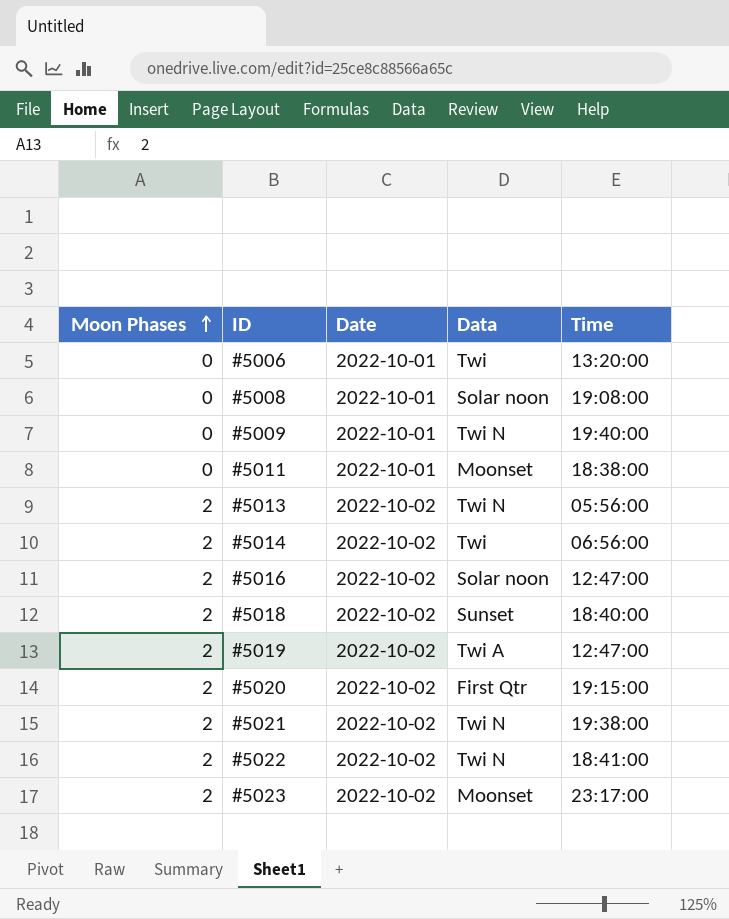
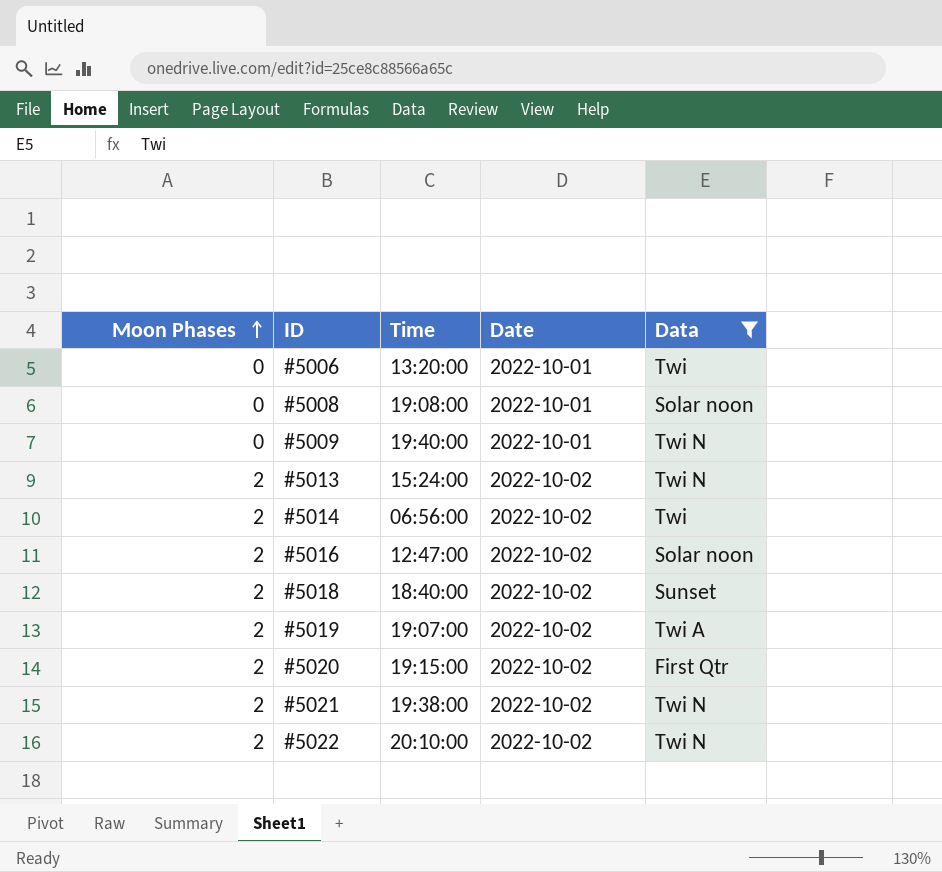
filter: none -> Data != Moonset
column Time | position: 5 -> 3
#5013 | Time: 05:56:00 -> 15:24:00
#5019 | Time: 12:47:00 -> 19:07:00
#5022 | Time: 18:41:00 -> 20:10:00

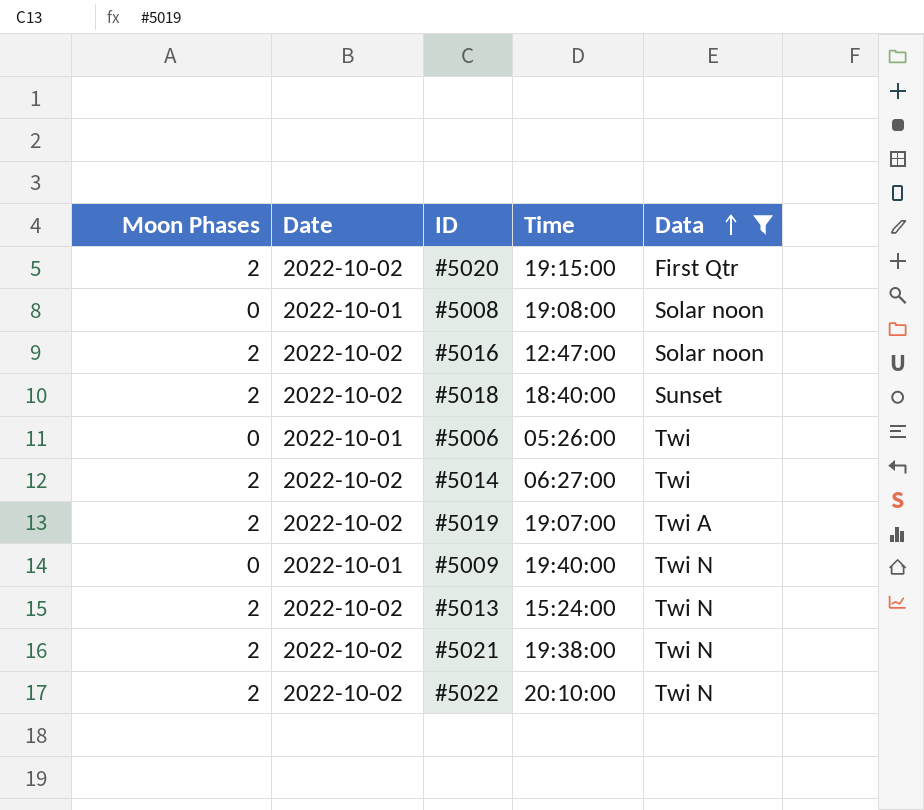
row order: Moon Phases ascending -> Data ascending
column Date | position: 4 -> 2
#5006 | Time: 13:20:00 -> 05:26:00
#5014 | Time: 06:56:00 -> 06:27:00

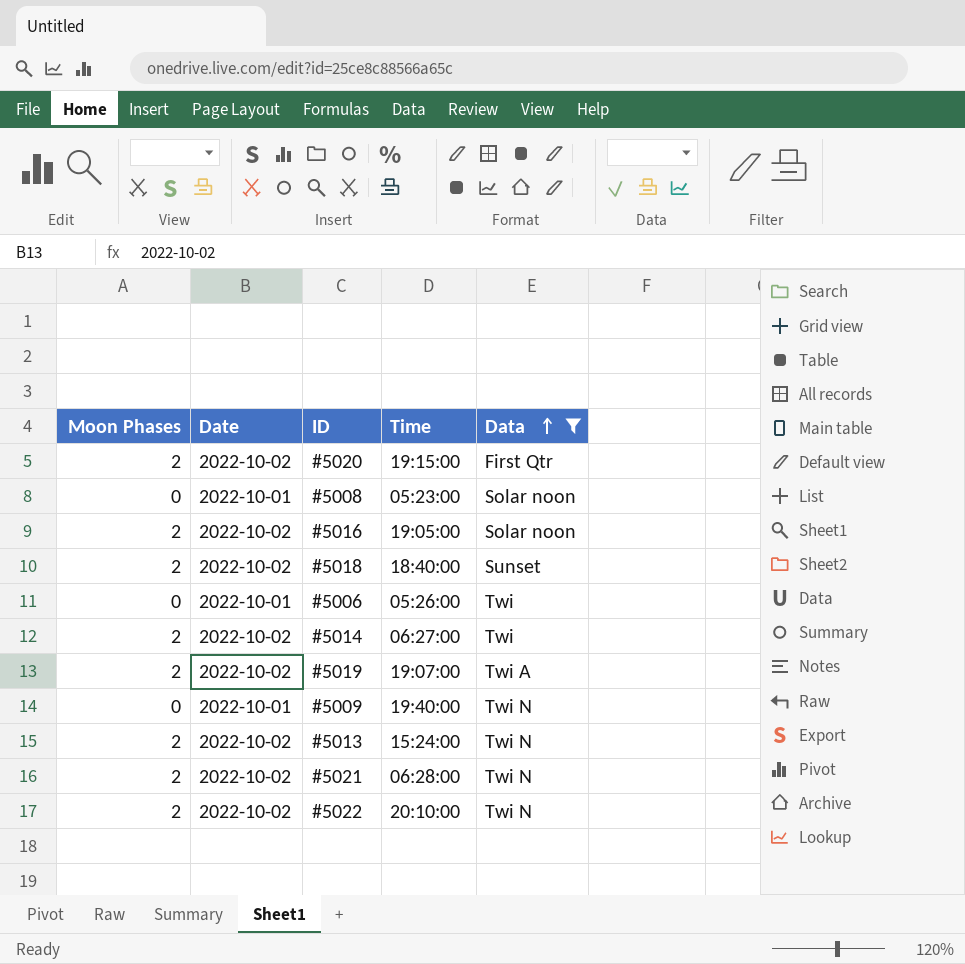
#5008 | Time: 19:08:00 -> 05:23:00
#5016 | Time: 12:47:00 -> 19:05:00
#5021 | Time: 19:38:00 -> 06:28:00

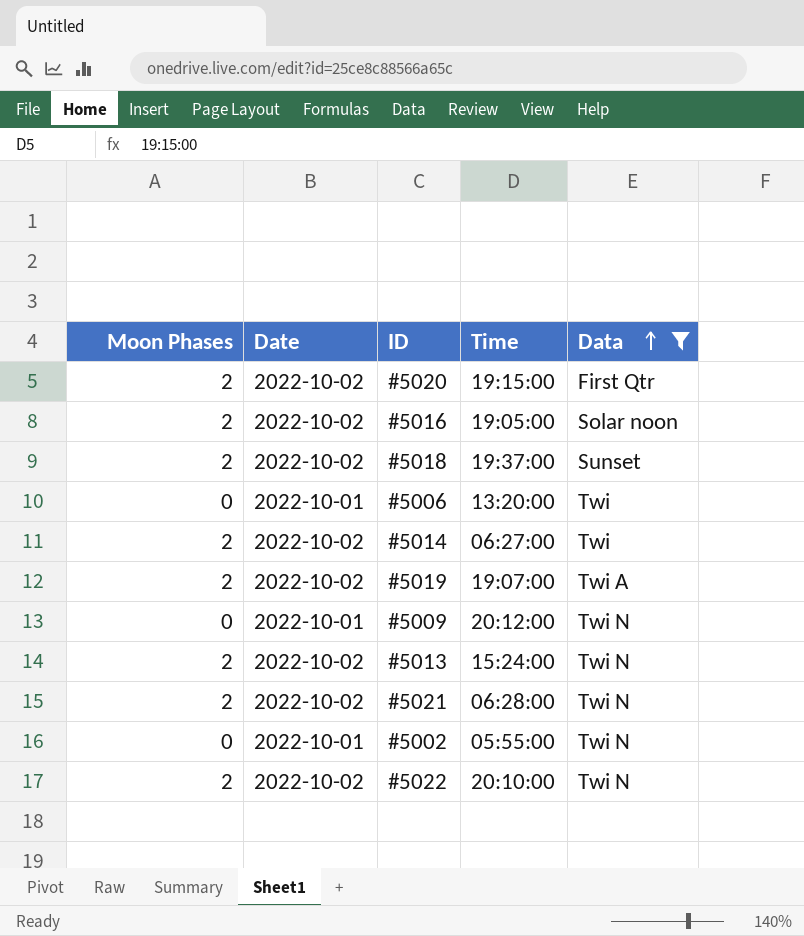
row #5008: 0 | 2022-10-01 | 05:23:00 | Solar noon -> none
#5018 | Time: 18:40:00 -> 19:37:00
#5006 | Time: 05:26:00 -> 13:20:00
#5009 | Time: 19:40:00 -> 20:12:00
row #5002: none -> 0 | 2022-10-01 | 05:55:00 | Twi N

